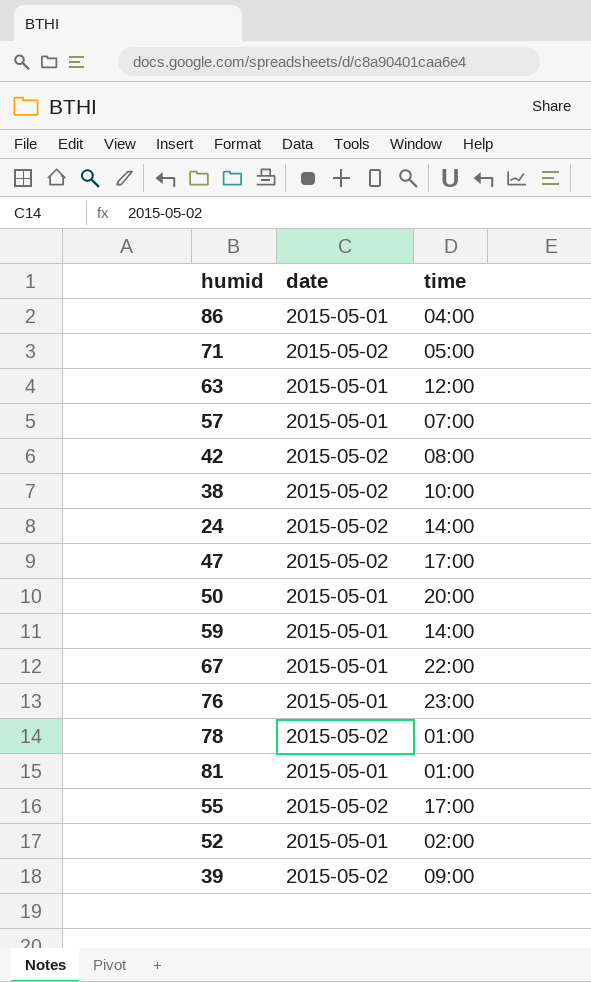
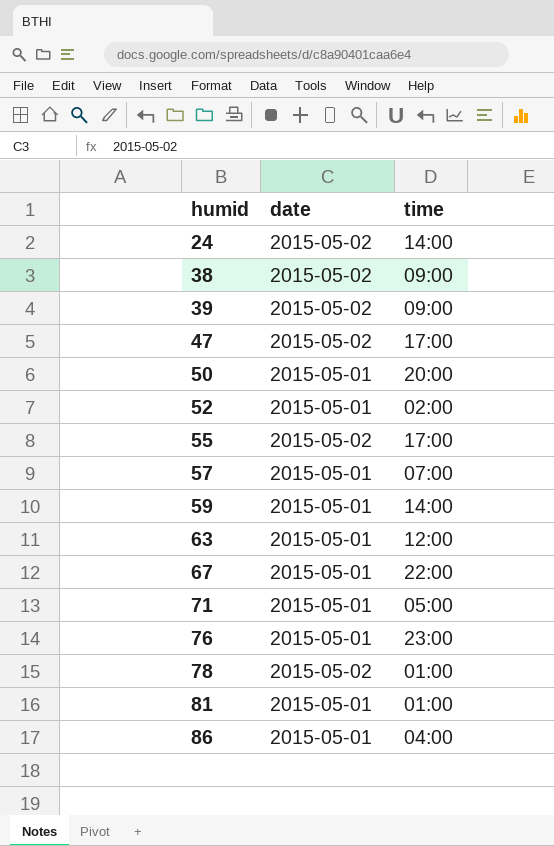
row order: none -> humid ascending
row 42: 2015-05-02 | 08:00 -> none
38 | time: 10:00 -> 09:00
71 | date: 2015-05-02 -> 2015-05-01

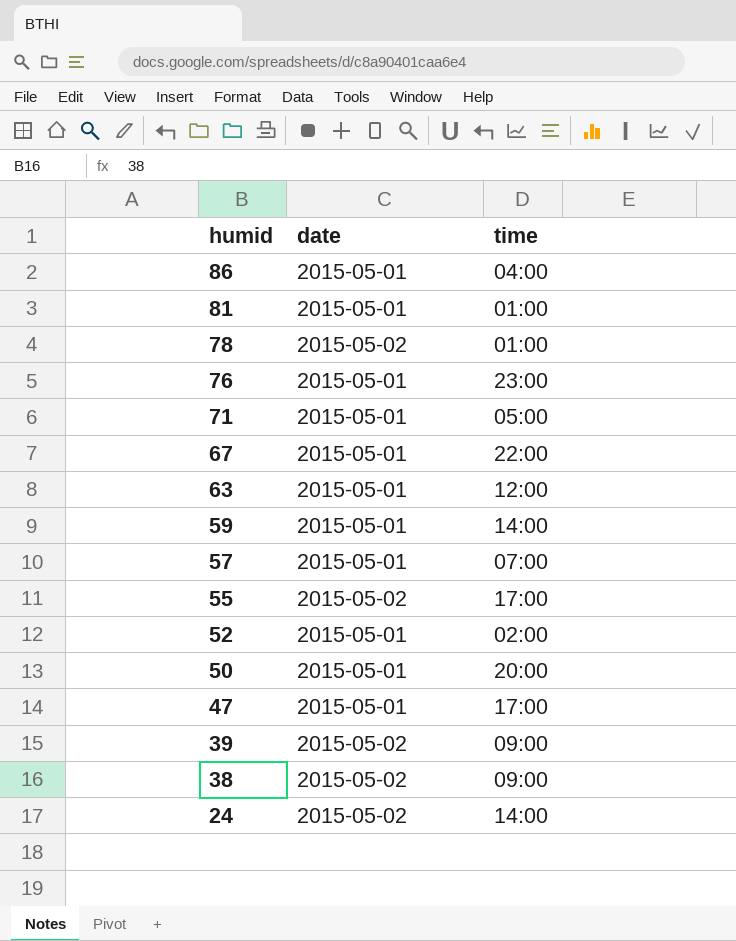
row order: humid ascending -> humid descending
47 | date: 2015-05-02 -> 2015-05-01

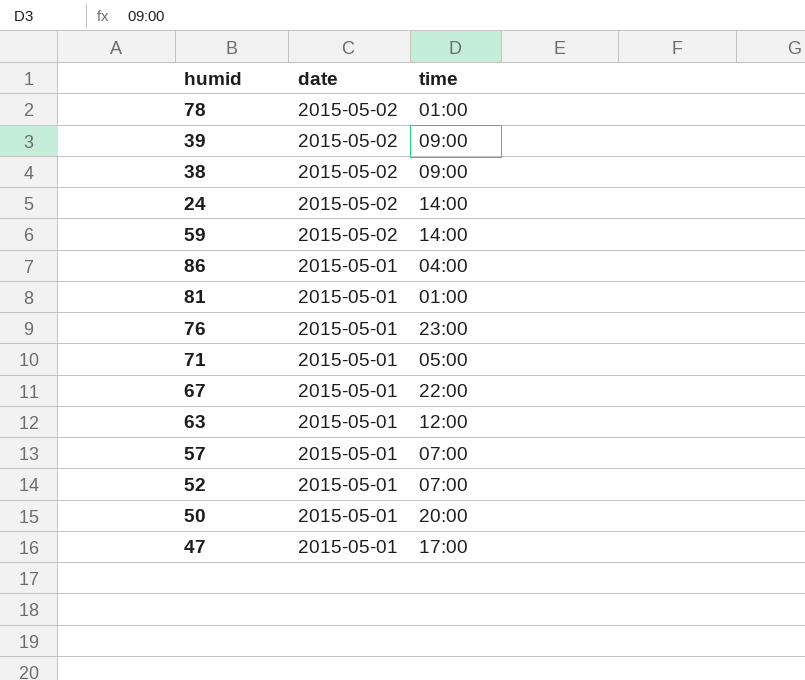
row order: humid descending -> date descending
row 55: 2015-05-02 | 17:00 -> none
59 | date: 2015-05-01 -> 2015-05-02
52 | time: 02:00 -> 07:00

